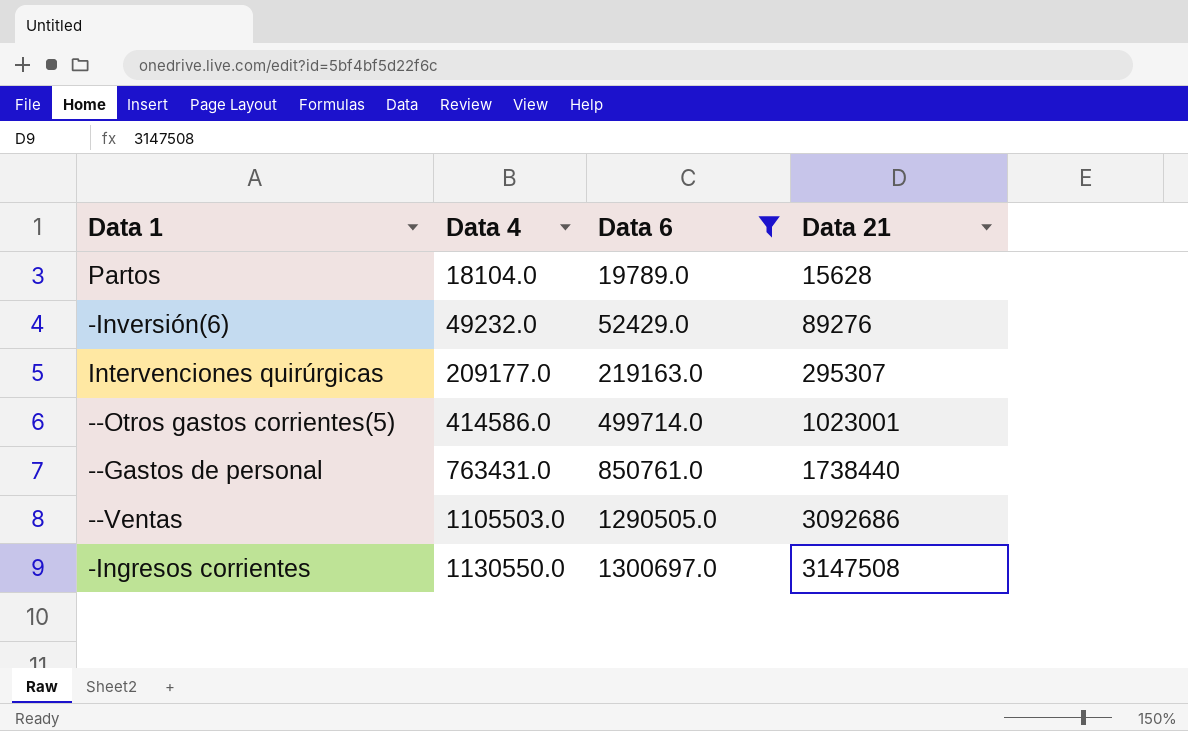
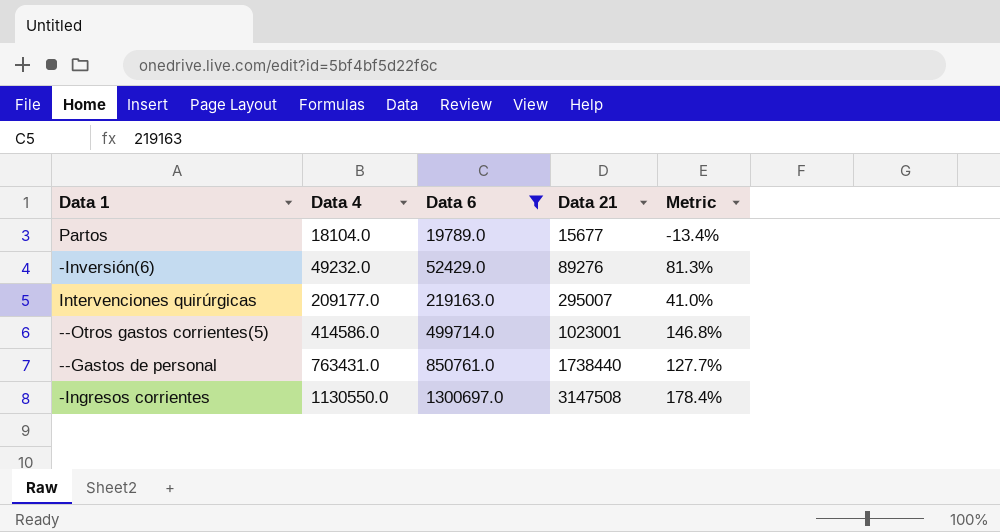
column Metric | formula: none -> ([Data 21] - [Data 4]) / [Data 4]
row --Ventas: 1105503.0 | 1290505.0 | 3092686 -> none
Partos | Data 21: 15628 -> 15677
Intervenciones quirúrgicas | Data 21: 295307 -> 295007

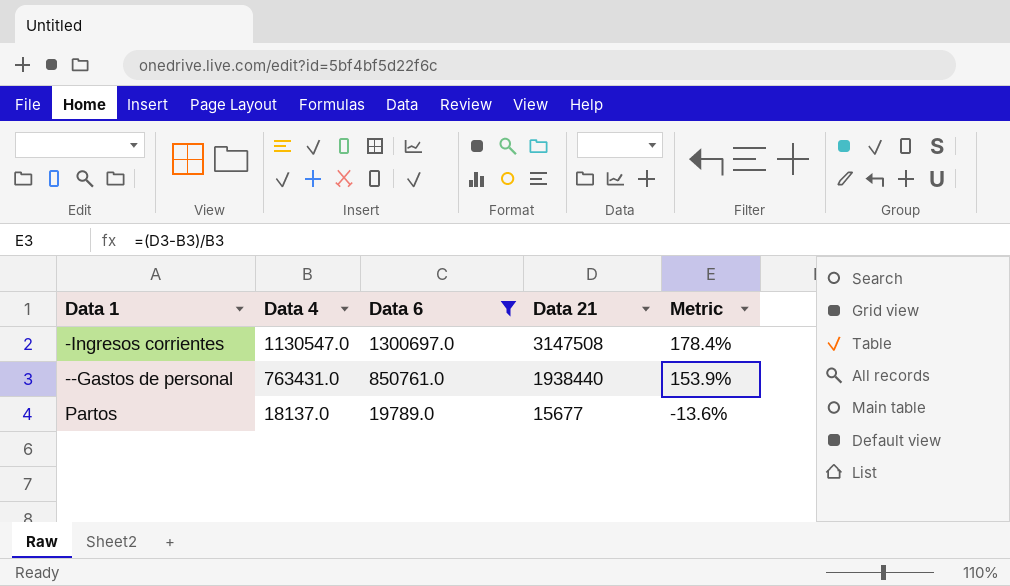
row order: Data 4 ascending -> Data 4 descending
row -Inversión(6): 49232.0 | 52429.0 | 89276 | 81.3% -> none
row Intervenciones quirúrgicas: 209177.0 | 219163.0 | 295007 | 41.0% -> none
row --Otros gastos corrientes(5): 414586.0 | 499714.0 | 1023001 | 146.8% -> none
-Ingresos corrientes | Data 4: 1130550.0 -> 1130547.0
--Gastos de personal | Data 21: 1738440 -> 1938440
--Gastos de personal | Metric: 127.7% -> 153.9%
Partos | Data 4: 18104.0 -> 18137.0
Partos | Metric: -13.4% -> -13.6%

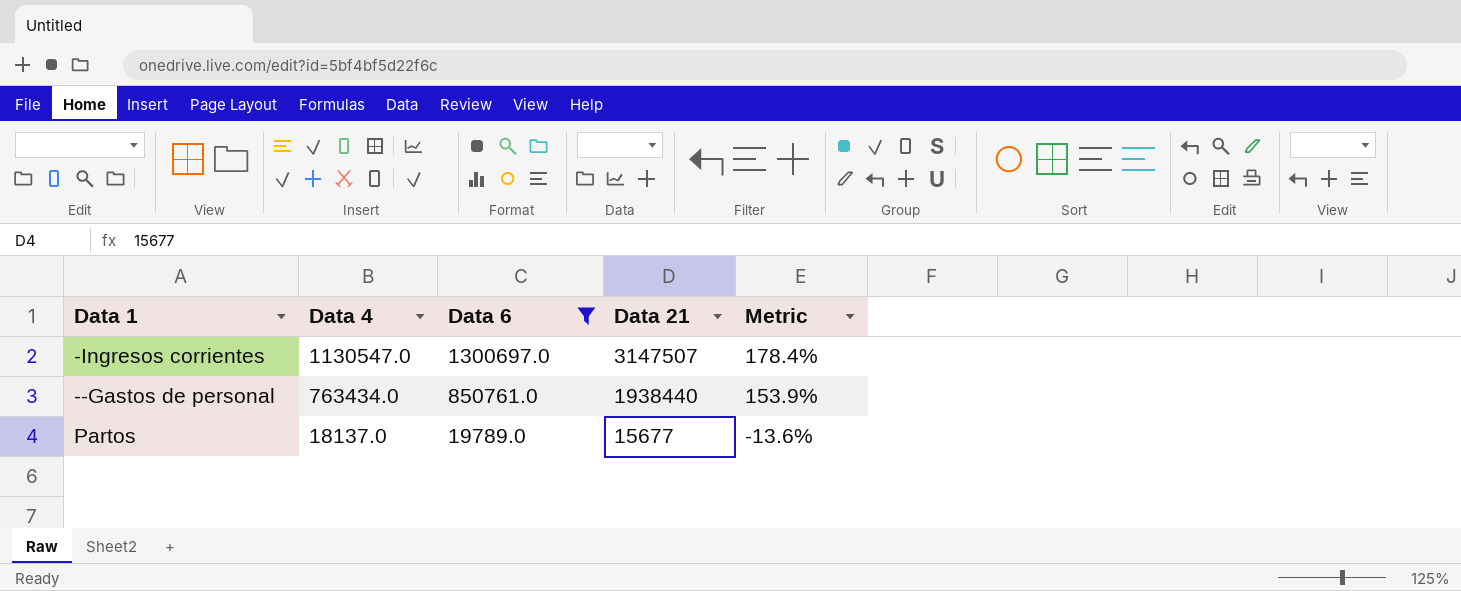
-Ingresos corrientes | Data 21: 3147508 -> 3147507
--Gastos de personal | Data 4: 763431.0 -> 763434.0

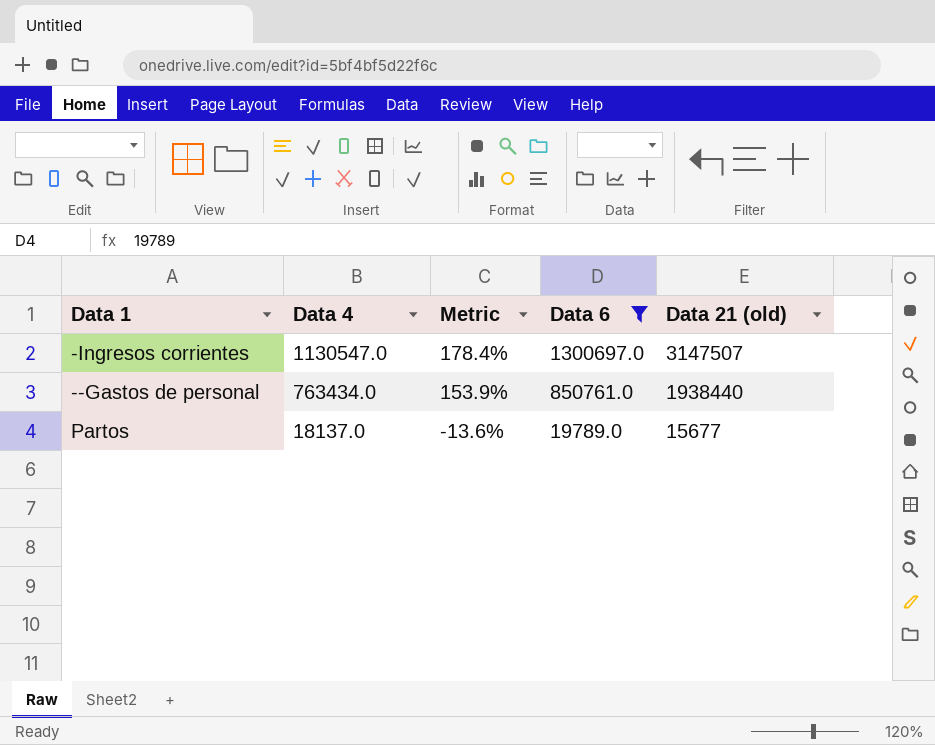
column Metric | position: 5 -> 3
column name: Data 21 -> Data 21 (old)

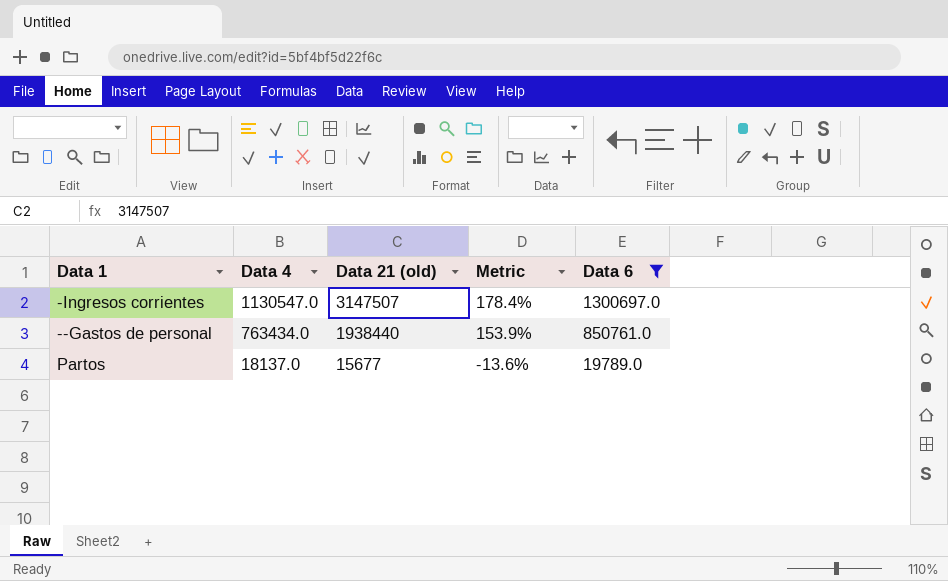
column Data 21 (old) | position: 5 -> 3

